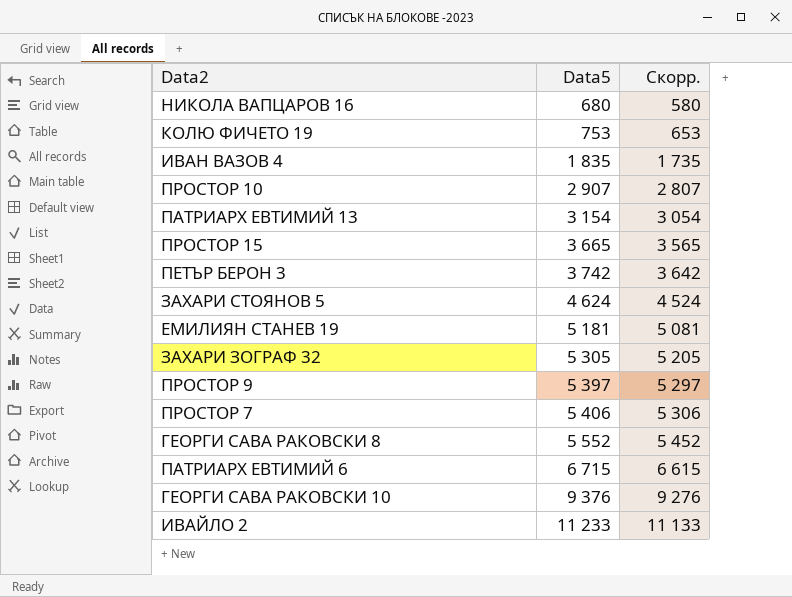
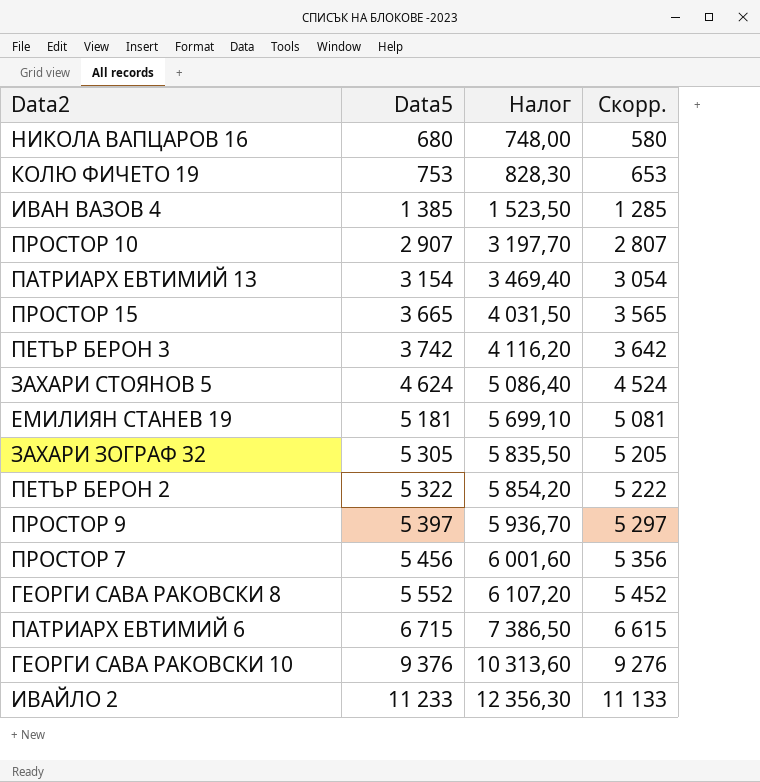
column Налог | formula: none -> [Data5] * 1,1
ИВАН ВАЗОВ 4 | Data5: 1 835 -> 1 385
ИВАН ВАЗОВ 4 | Скорр.: 1 735 -> 1 285
row ПЕТЪР БЕРОН 2: none -> 5 322 | 5 854,20 | 5 222
ПРОСТОР 7 | Data5: 5 406 -> 5 456
ПРОСТОР 7 | Скорр.: 5 306 -> 5 356

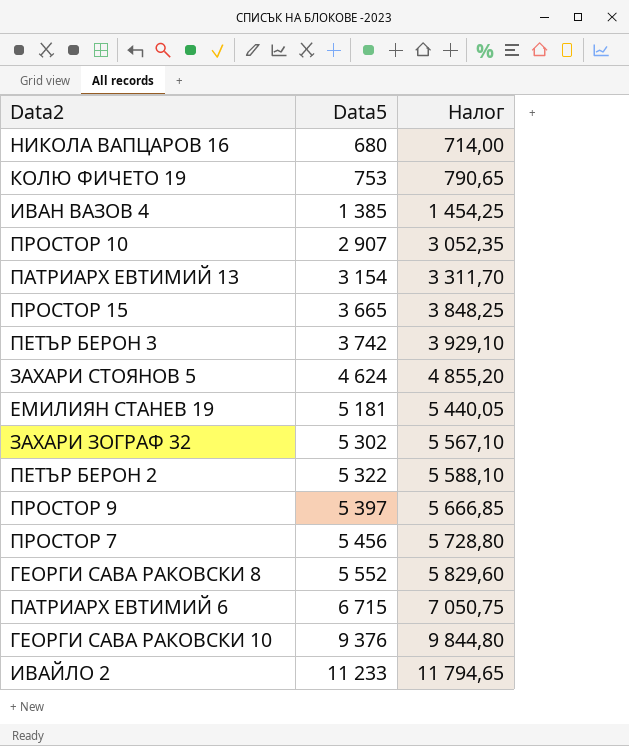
column Скорр. | formula: [Data5] - 100 -> none
column Налог | formula: [Data5] * 1,1 -> [Data5] * 1,05
ЗАХАРИ ЗОГРАФ 32 | Data5: 5 305 -> 5 302

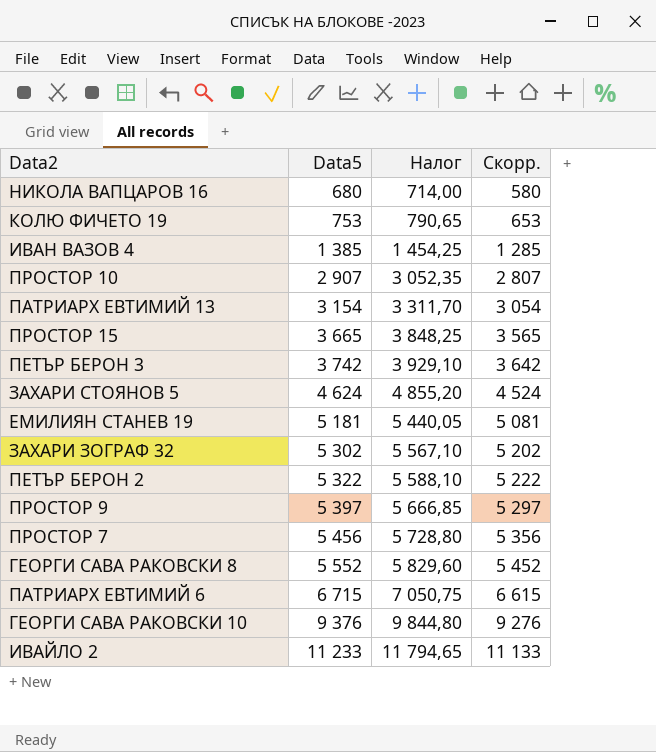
column Скорр. | formula: none -> [Data5] - 100

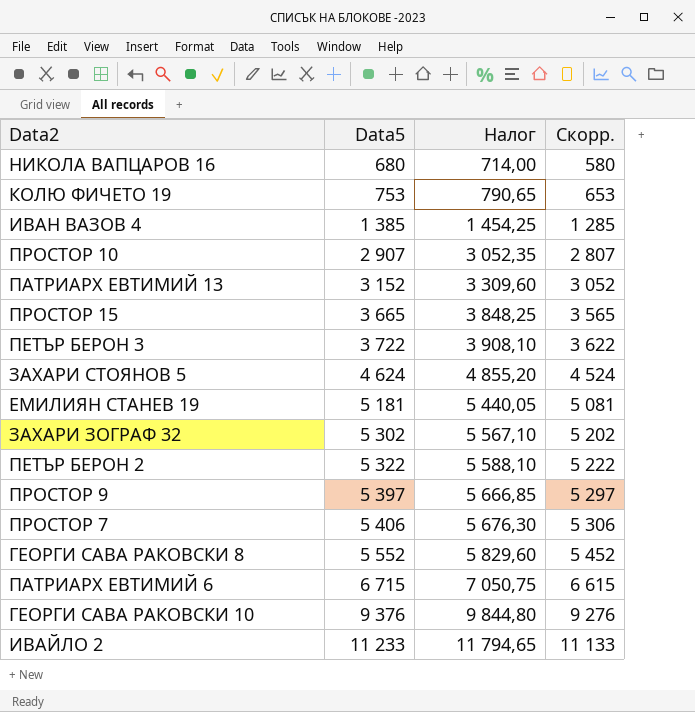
ПАТРИАРХ ЕВТИМИЙ 13 | Data5: 3 154 -> 3 152
ПАТРИАРХ ЕВТИМИЙ 13 | Налог: 3 311,70 -> 3 309,60
ПАТРИАРХ ЕВТИМИЙ 13 | Скорр.: 3 054 -> 3 052
ПЕТЪР БЕРОН 3 | Data5: 3 742 -> 3 722
ПЕТЪР БЕРОН 3 | Налог: 3 929,10 -> 3 908,10
ПЕТЪР БЕРОН 3 | Скорр.: 3 642 -> 3 622
ПРОСТОР 7 | Data5: 5 456 -> 5 406
ПРОСТОР 7 | Налог: 5 728,80 -> 5 676,30
ПРОСТОР 7 | Скорр.: 5 356 -> 5 306

